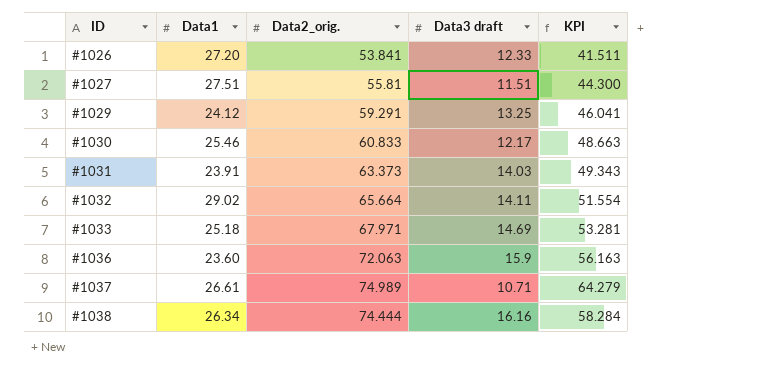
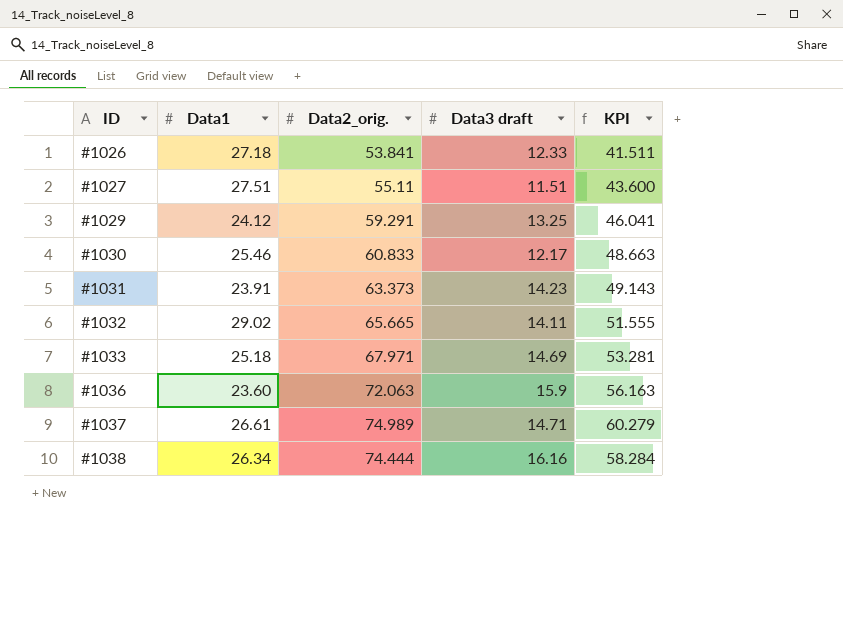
#1026 | Data1: 27.20 -> 27.18
#1027 | Data2_orig.: 55.81 -> 55.11
#1027 | KPI: 44.300 -> 43.600
#1031 | Data3 draft: 14.03 -> 14.23
#1031 | KPI: 49.343 -> 49.143
#1032 | Data2_orig.: 65.664 -> 65.665
#1032 | KPI: 51.554 -> 51.555
#1037 | Data3 draft: 10.71 -> 14.71
#1037 | KPI: 64.279 -> 60.279

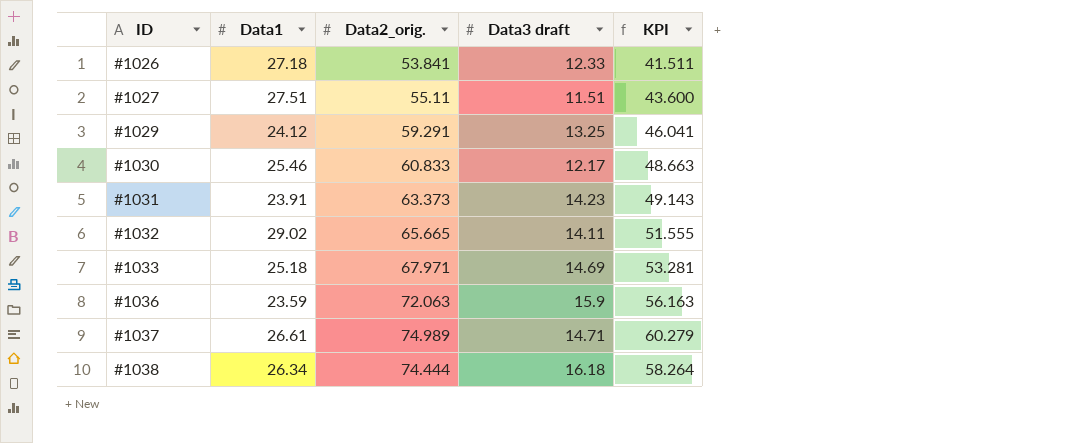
#1036 | Data1: 23.60 -> 23.59
#1038 | Data3 draft: 16.16 -> 16.18
#1038 | KPI: 58.284 -> 58.264

